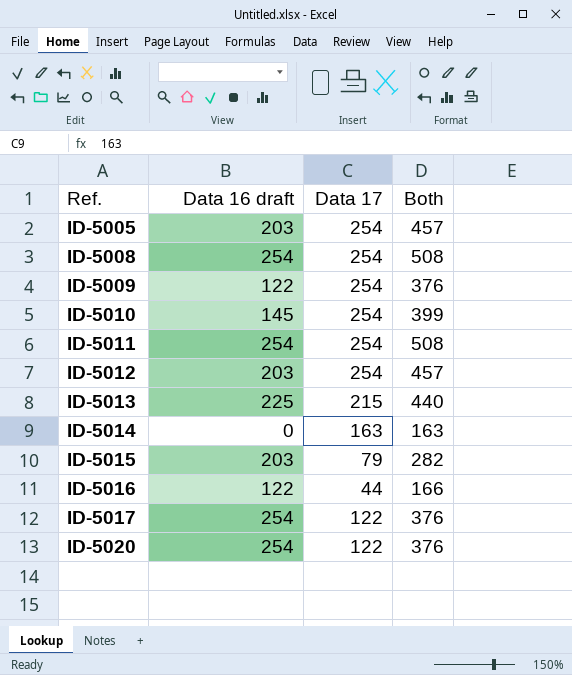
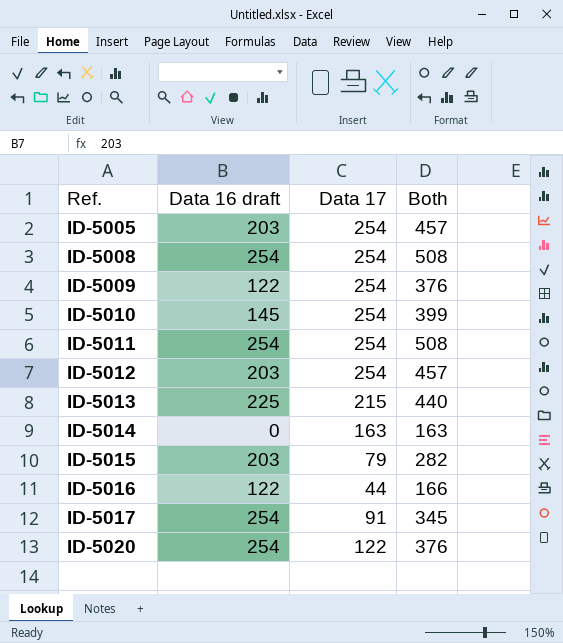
ID-5017 | Data 17: 122 -> 91
ID-5017 | Both: 376 -> 345

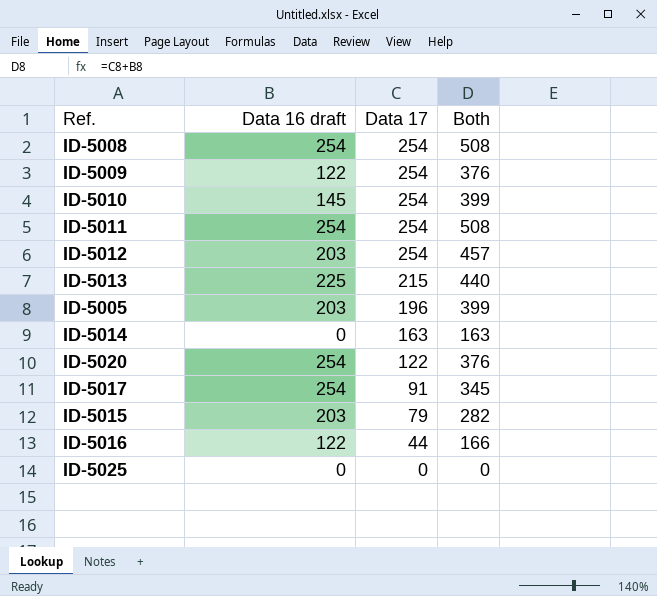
row order: Ref. ascending -> Data 17 descending
ID-5005 | Data 17: 254 -> 196
ID-5005 | Both: 457 -> 399
row ID-5025: none -> 0 | 0 | 0

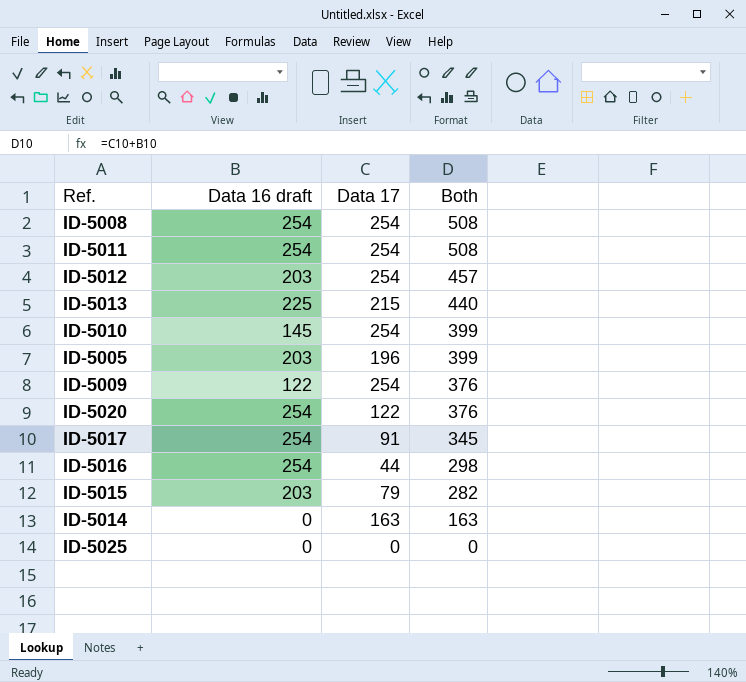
row order: Data 17 descending -> Both descending
ID-5016 | Data 16 draft: 122 -> 254
ID-5016 | Both: 166 -> 298

